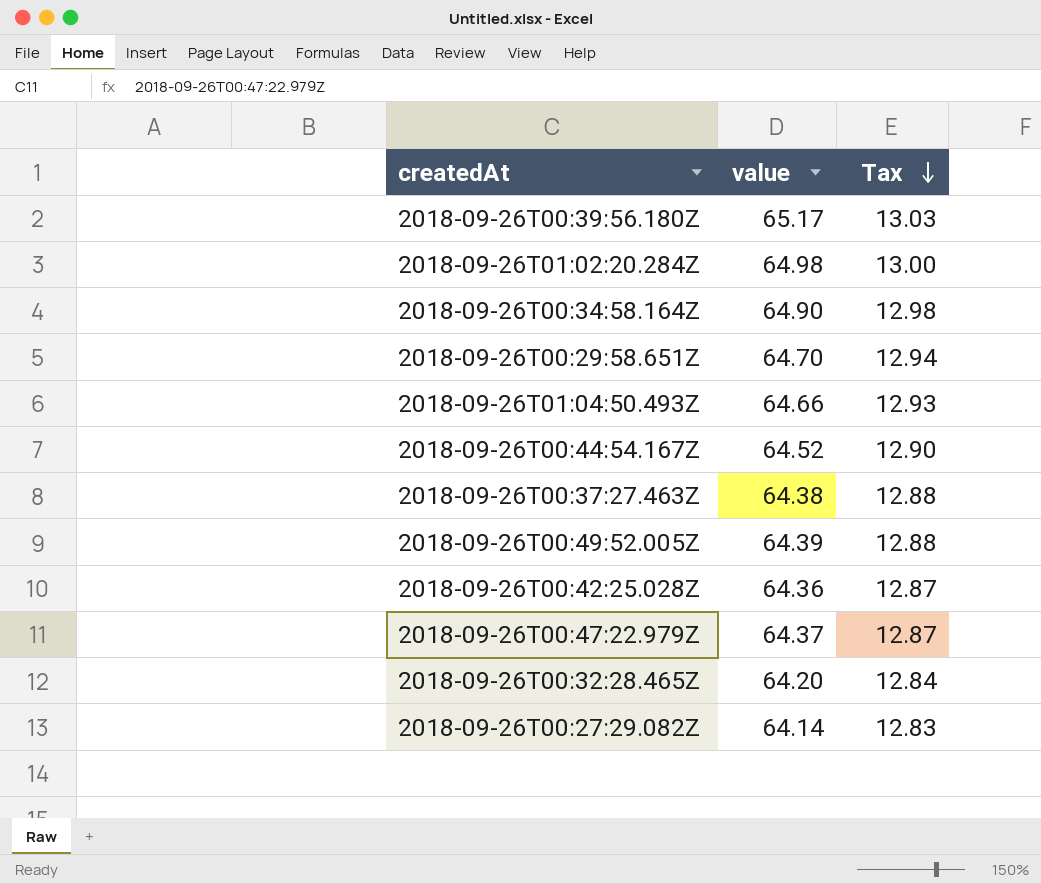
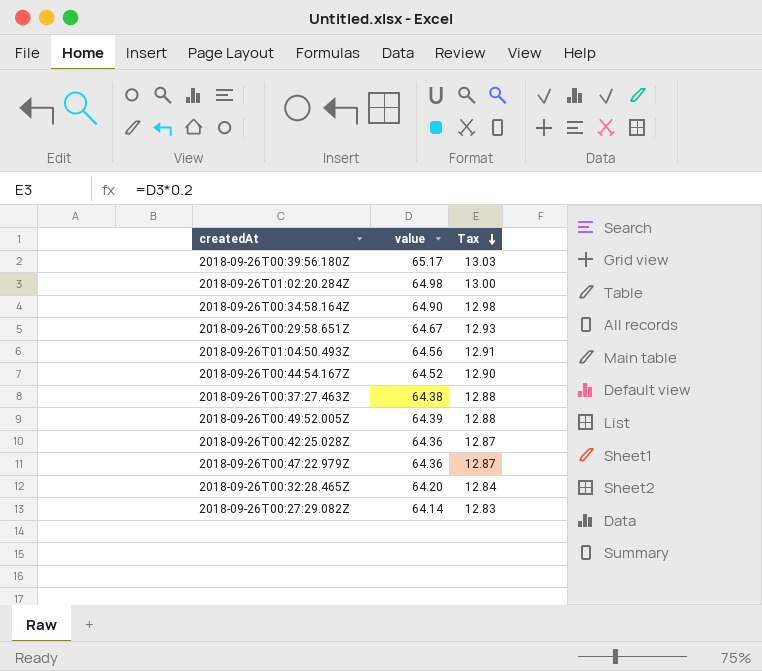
2018-09-26T00:29:58.651Z | value: 64.70 -> 64.67
2018-09-26T00:29:58.651Z | Tax: 12.94 -> 12.93
2018-09-26T01:04:50.493Z | value: 64.66 -> 64.56
2018-09-26T01:04:50.493Z | Tax: 12.93 -> 12.91
2018-09-26T00:47:22.979Z | value: 64.37 -> 64.36

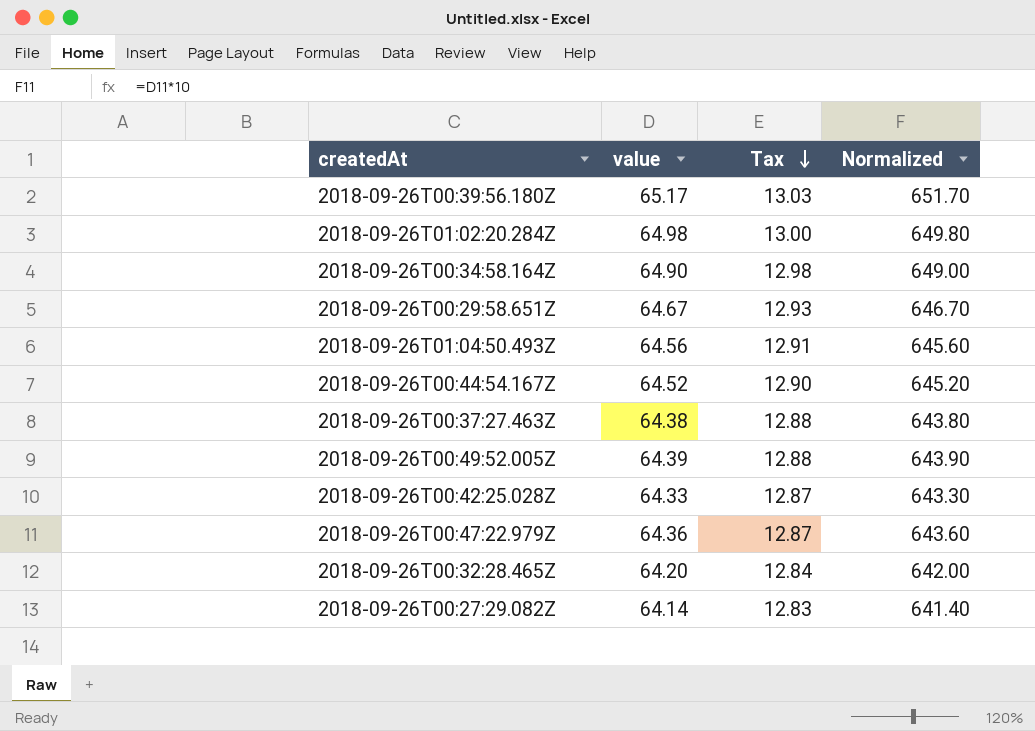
column Normalized | formula: none -> [value] * 10
2018-09-26T00:42:25.028Z | value: 64.36 -> 64.33

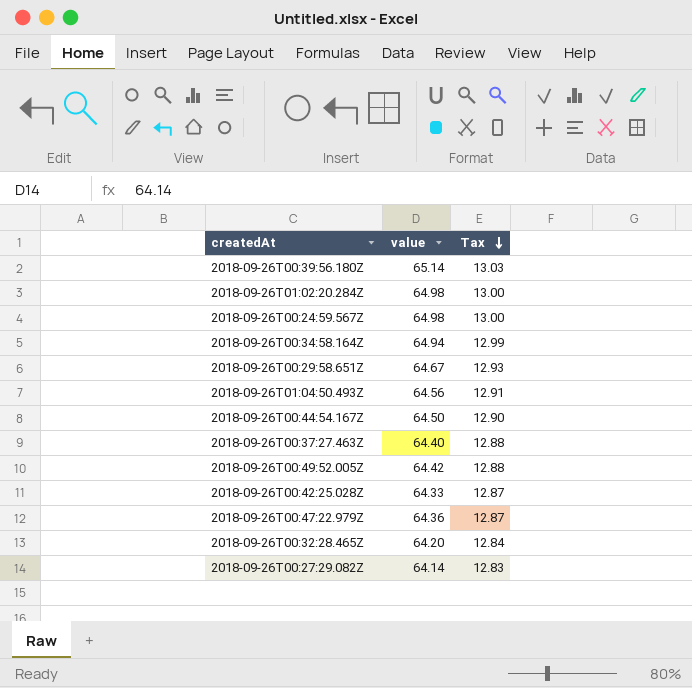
column Normalized | formula: [value] * 10 -> none
2018-09-26T00:39:56.180Z | value: 65.17 -> 65.14
row 2018-09-26T00:24:59.567Z: none -> 64.98 | 13.00
2018-09-26T00:34:58.164Z | value: 64.90 -> 64.94
2018-09-26T00:34:58.164Z | Tax: 12.98 -> 12.99
2018-09-26T00:44:54.167Z | value: 64.52 -> 64.50
2018-09-26T00:37:27.463Z | value: 64.38 -> 64.40
2018-09-26T00:49:52.005Z | value: 64.39 -> 64.42

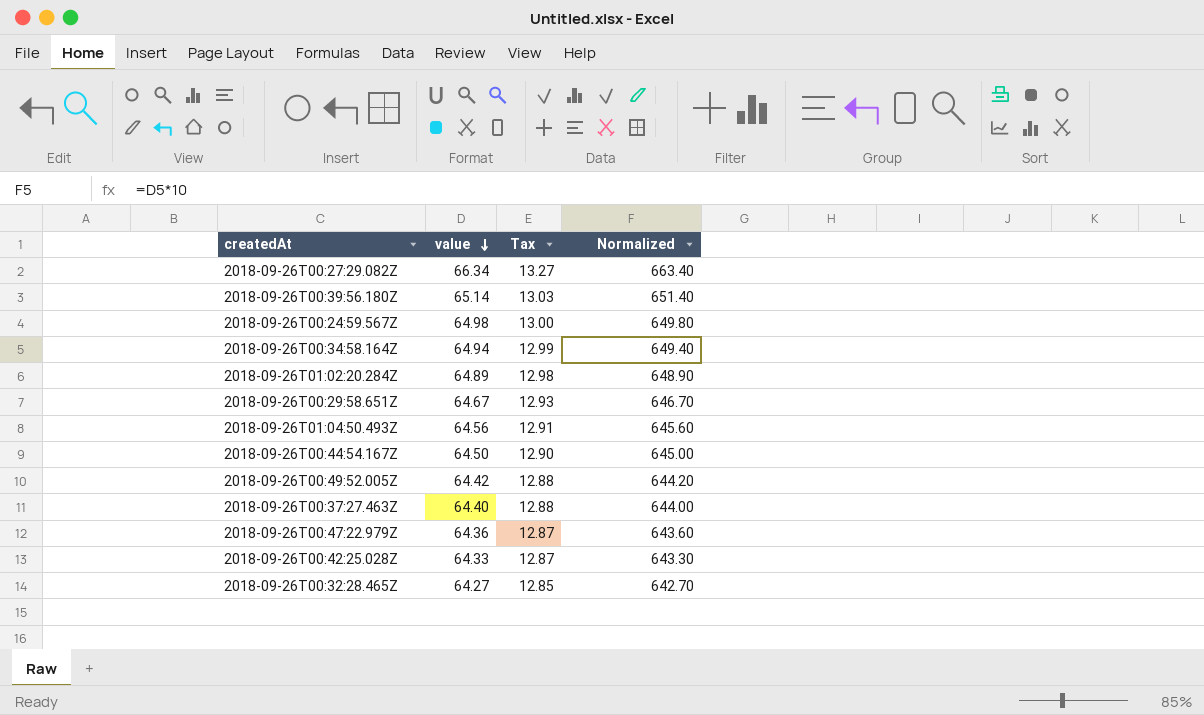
row order: Tax descending -> value descending
column Normalized | formula: none -> [value] * 10
2018-09-26T00:27:29.082Z | value: 64.14 -> 66.34
2018-09-26T00:27:29.082Z | Tax: 12.83 -> 13.27
2018-09-26T01:02:20.284Z | value: 64.98 -> 64.89
2018-09-26T01:02:20.284Z | Tax: 13.00 -> 12.98
2018-09-26T00:32:28.465Z | value: 64.20 -> 64.27
2018-09-26T00:32:28.465Z | Tax: 12.84 -> 12.85

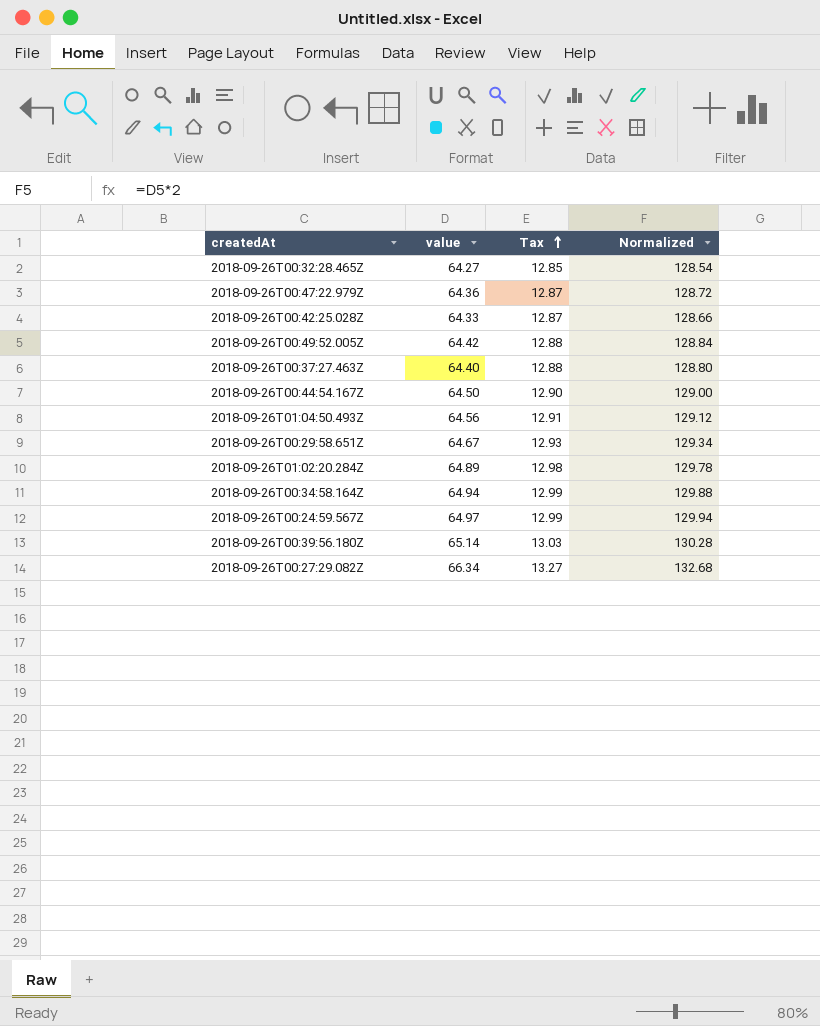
row order: value descending -> Tax ascending
column Normalized | formula: [value] * 10 -> [value] * 2
2018-09-26T00:24:59.567Z | value: 64.98 -> 64.97
2018-09-26T00:24:59.567Z | Tax: 13.00 -> 12.99

